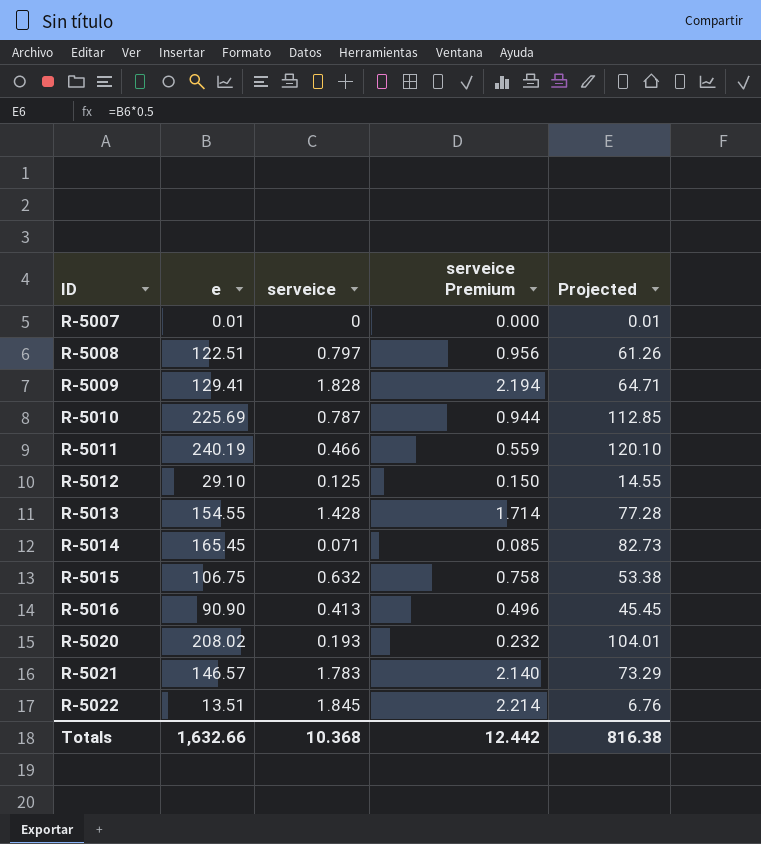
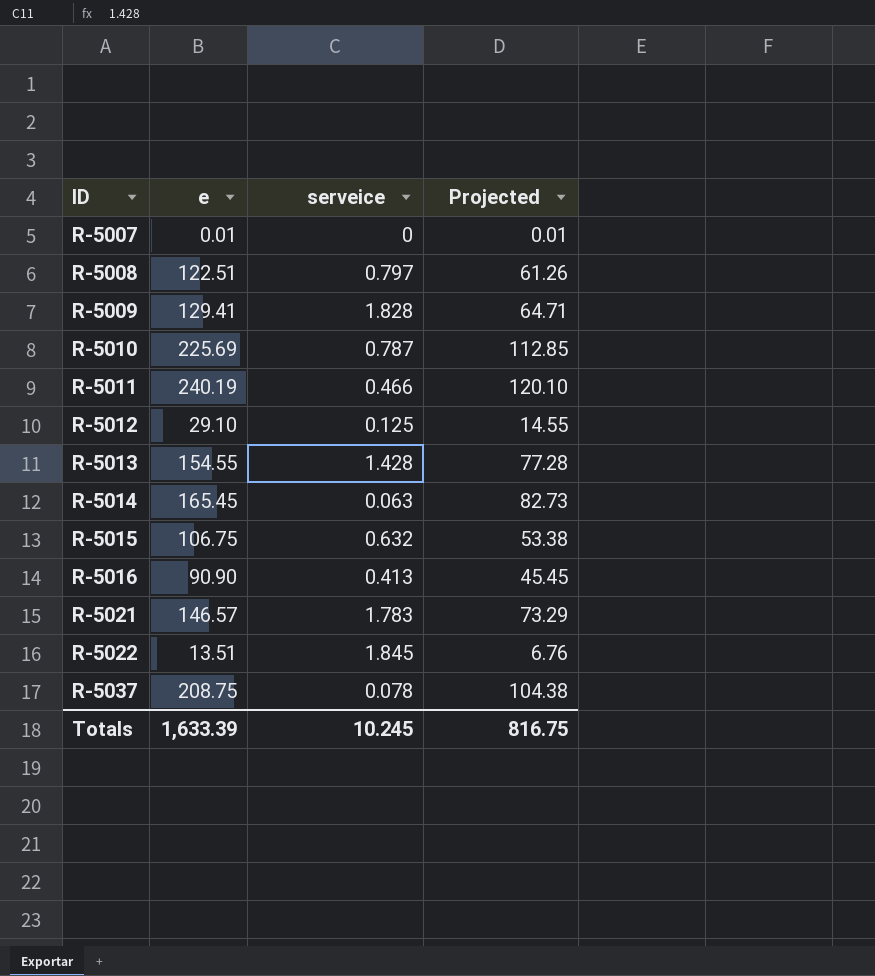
column serveice Premium | formula: [serveice] * 1.2 -> none
row R-5020: 208.02 | 0.193 | 0.232 | 104.01 -> none
R-5014 | serveice: 0.071 -> 0.063
row R-5037: none -> 208.75 | 0.078 | 104.38
Totals | e: 1,632.66 -> 1,633.39
Totals | serveice: 10.368 -> 10.245
Totals | Projected: 816.38 -> 816.75

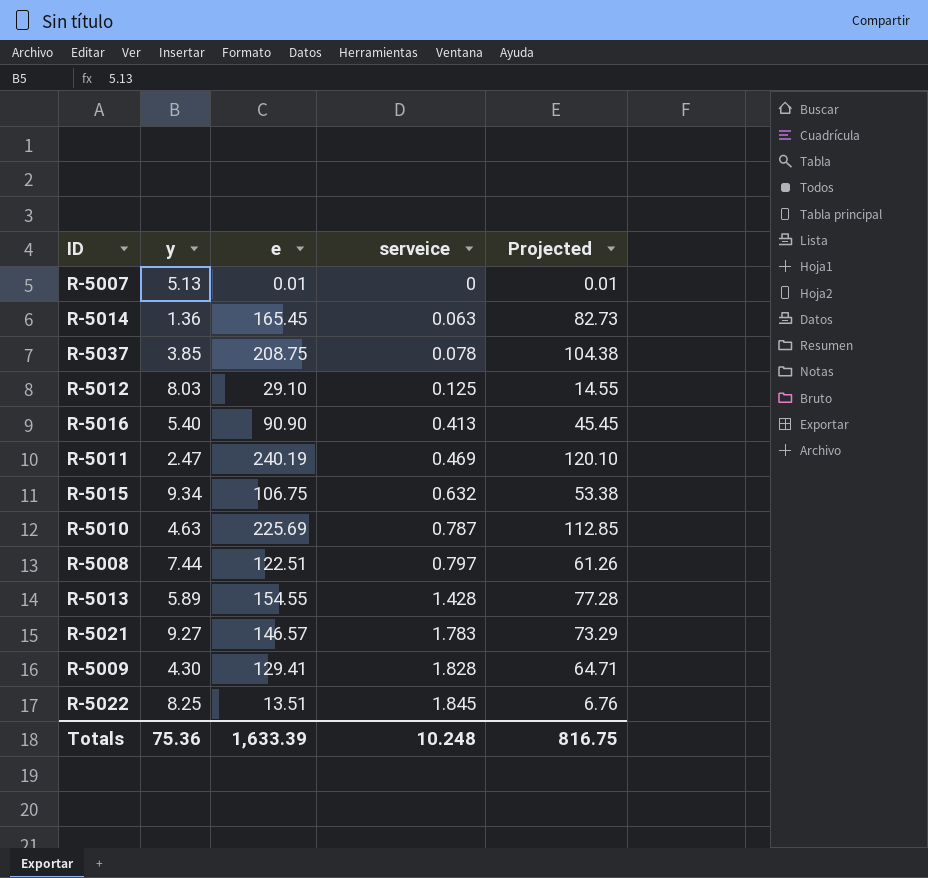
row order: ID ascending -> serveice ascending
column y | position: none -> 2
R-5011 | serveice: 0.466 -> 0.469
Totals | serveice: 10.245 -> 10.248

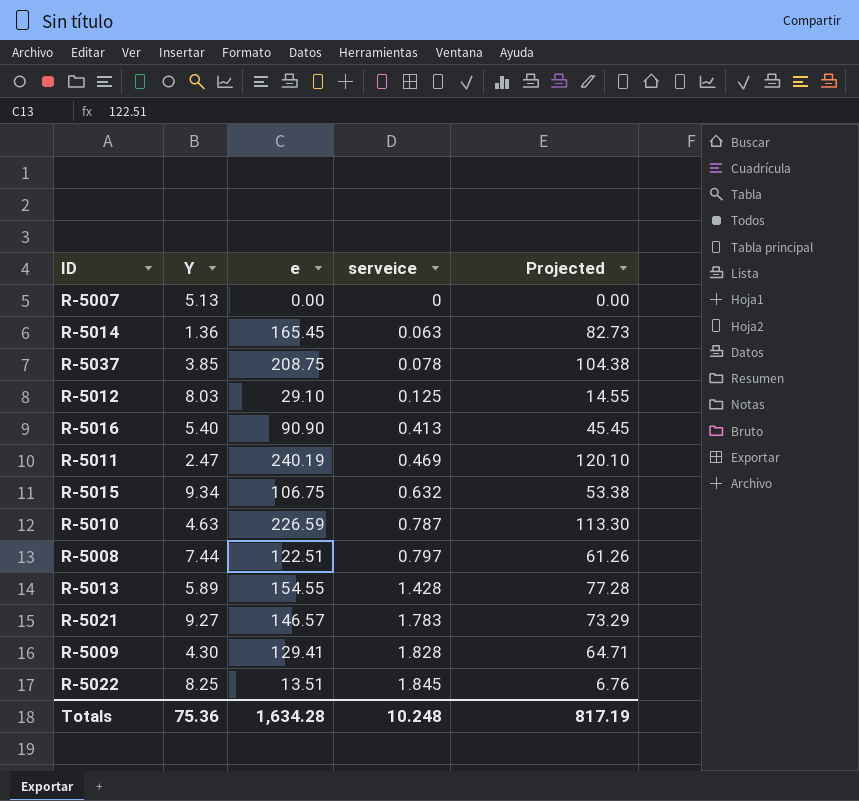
column name: y -> Y
R-5007 | e: 0.01 -> 0.00
R-5007 | Projected: 0.01 -> 0.00
R-5010 | e: 225.69 -> 226.59
R-5010 | Projected: 112.85 -> 113.30
Totals | e: 1,633.39 -> 1,634.28
Totals | Projected: 816.75 -> 817.19

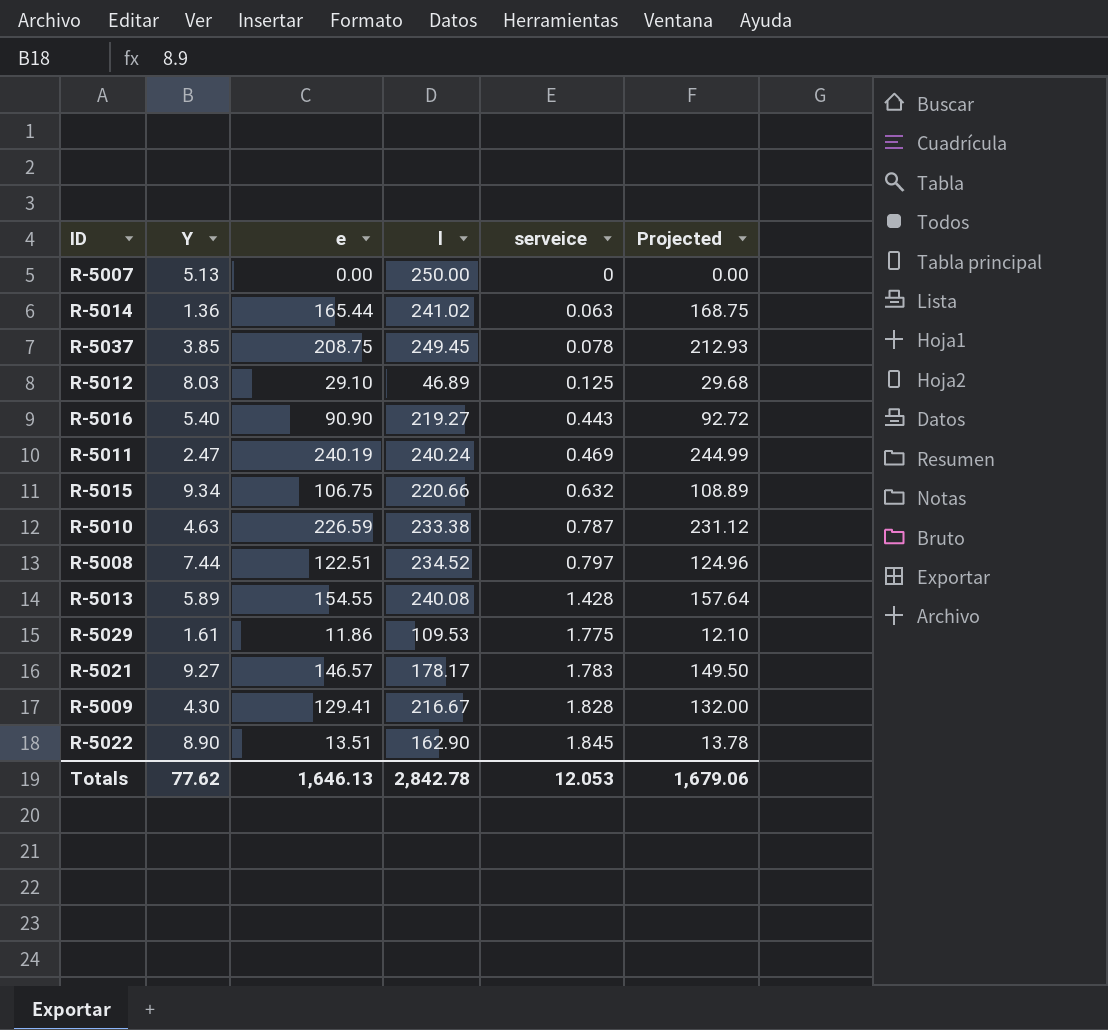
column l | position: none -> 4
column Projected | formula: [e] * 0.5 -> [e] * 1.02
R-5014 | e: 165.45 -> 165.44
R-5016 | serveice: 0.413 -> 0.443
row R-5029: none -> 1.61 | 11.86 | 109.53 | 1.775 | 12.10
R-5022 | Y: 8.25 -> 8.90
Totals | Y: 75.36 -> 77.62
Totals | e: 1,634.28 -> 1,646.13
Totals | serveice: 10.248 -> 12.053
Totals | Projected: 817.19 -> 1,679.06

